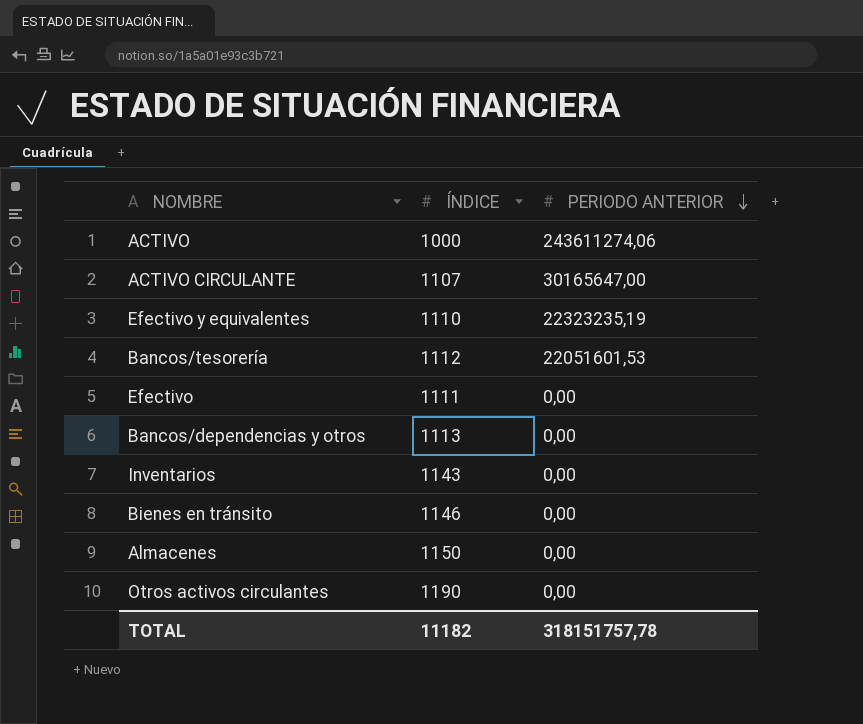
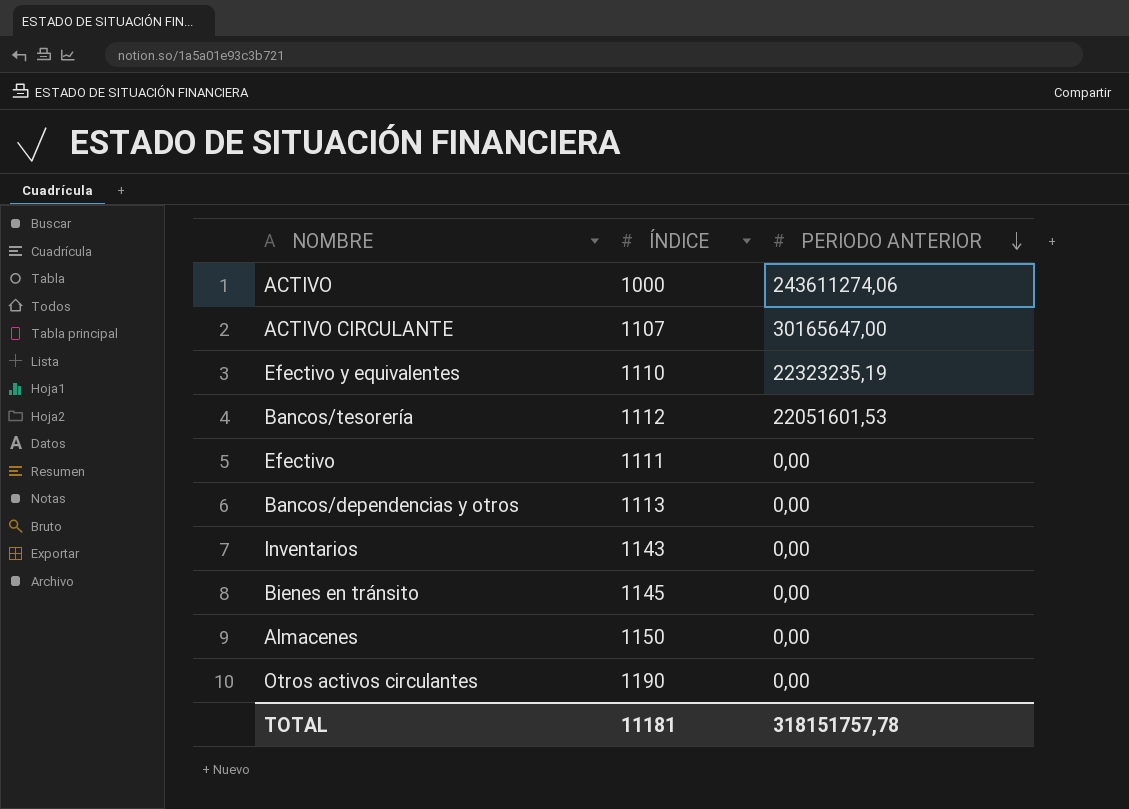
Bienes en tránsito | ÍNDICE: 1146 -> 1145
TOTAL | ÍNDICE: 11182 -> 11181

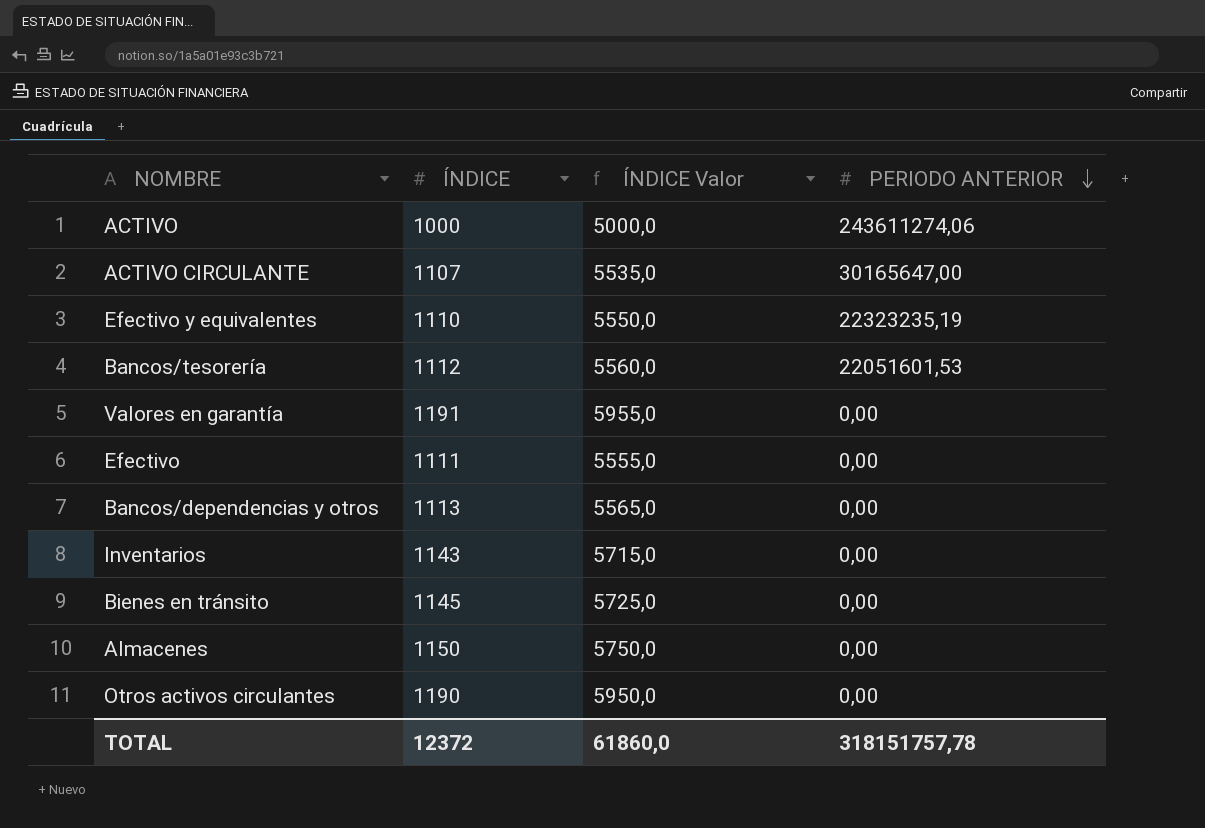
column ÍNDICE Valor | formula: none -> [ÍNDICE] * 5
row Valores en garantía: none -> 1191 | 5955,0 | 0,00
TOTAL | ÍNDICE: 11181 -> 12372

